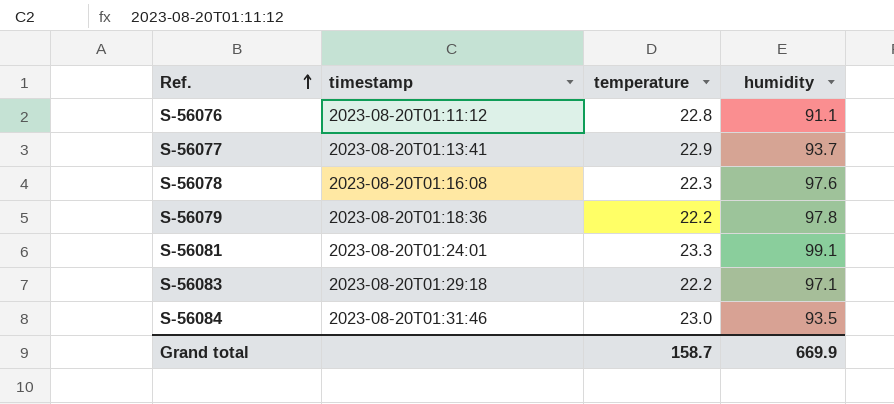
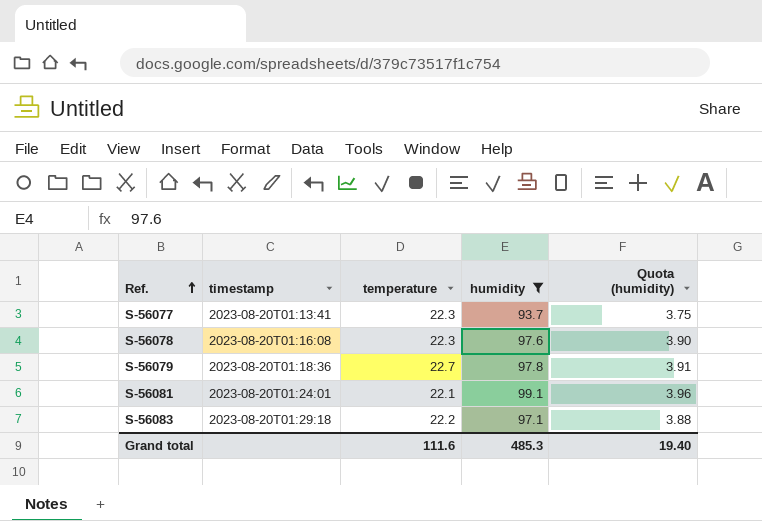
filter: none -> humidity >= 93.7
column Quota (humidity) | formula: none -> [humidity] * 0.04
S-56077 | temperature: 22.9 -> 22.3
S-56079 | temperature: 22.2 -> 22.7
S-56081 | temperature: 23.3 -> 22.1
Grand total | temperature: 158.7 -> 111.6
Grand total | humidity: 669.9 -> 485.3

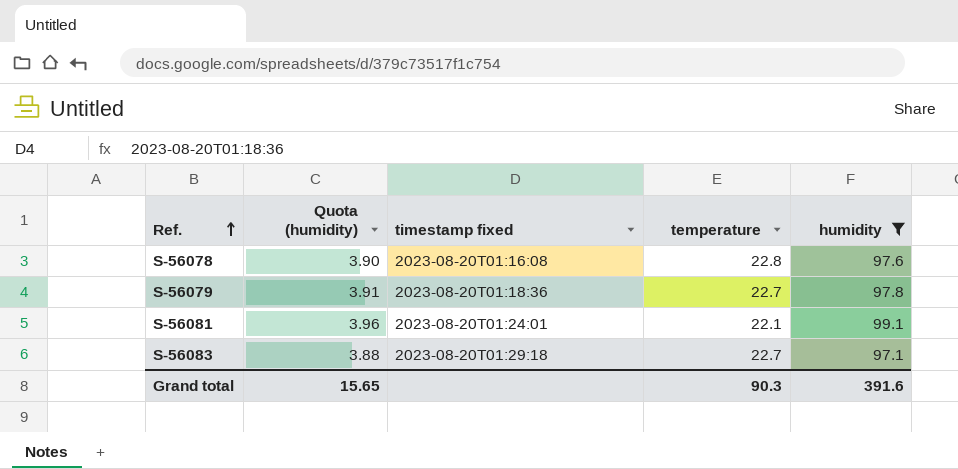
column Quota (humidity) | position: 5 -> 2
column name: timestamp -> timestamp fixed
row S-56077: 2023-08-20T01:13:41 | 22.3 | 93.7 | 3.75 -> none
S-56078 | temperature: 22.3 -> 22.8
S-56083 | temperature: 22.2 -> 22.7
Grand total | Quota (humidity): 19.40 -> 15.65
Grand total | temperature: 111.6 -> 90.3
Grand total | humidity: 485.3 -> 391.6

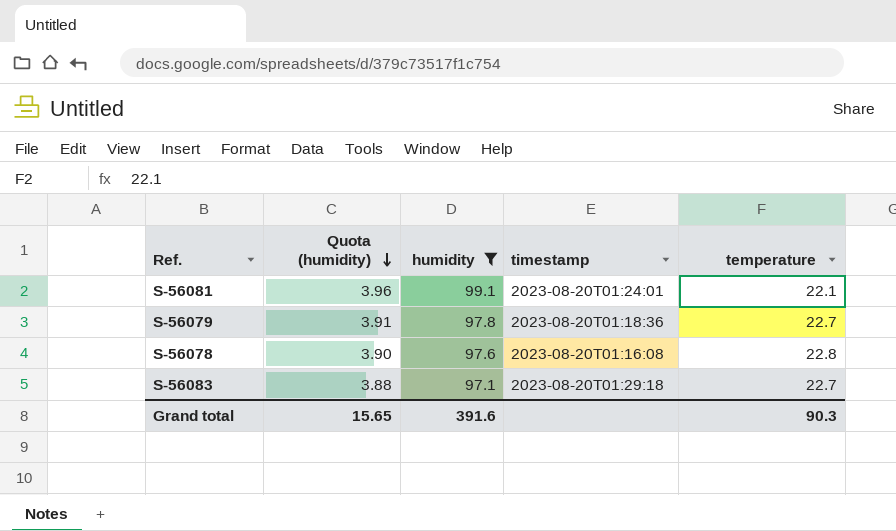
row order: Ref. ascending -> Quota (humidity) descending
column humidity | position: 5 -> 3
column name: timestamp fixed -> timestamp

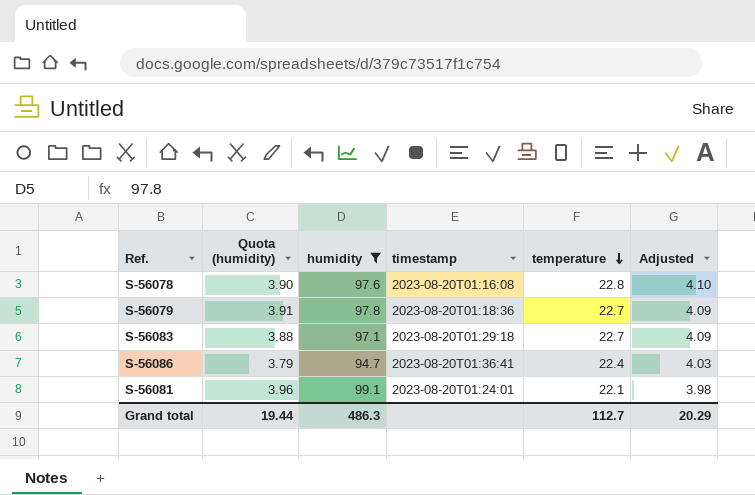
row order: Quota (humidity) descending -> temperature descending
column Adjusted | formula: none -> [temperature] * 0.18
row S-56086: none -> 3.79 | 94.7 | 2023-08-20T01:36:41 | 22.4 | 4.03
Grand total | Quota (humidity): 15.65 -> 19.44
Grand total | humidity: 391.6 -> 486.3
Grand total | temperature: 90.3 -> 112.7

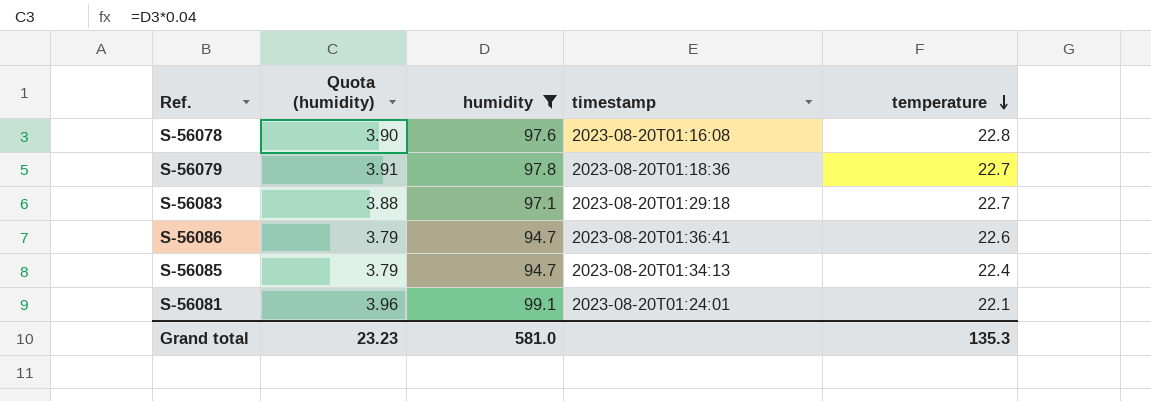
column Adjusted | formula: [temperature] * 0.18 -> none
S-56086 | temperature: 22.4 -> 22.6
row S-56085: none -> 3.79 | 94.7 | 2023-08-20T01:34:13 | 22.4
Grand total | Quota (humidity): 19.44 -> 23.23
Grand total | humidity: 486.3 -> 581.0
Grand total | temperature: 112.7 -> 135.3

